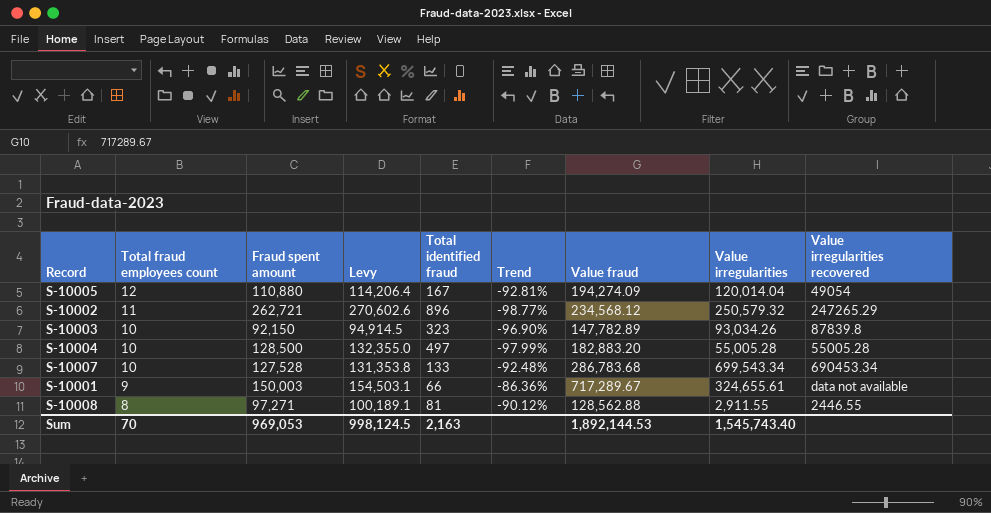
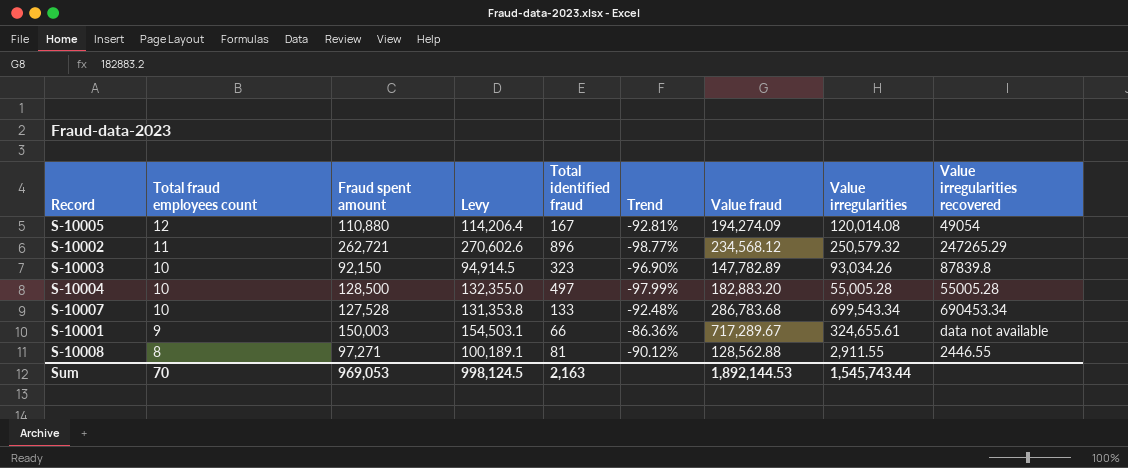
S-10005 | Value irregularities: 120,014.04 -> 120,014.08
Sum | Value irregularities: 1,545,743.40 -> 1,545,743.44

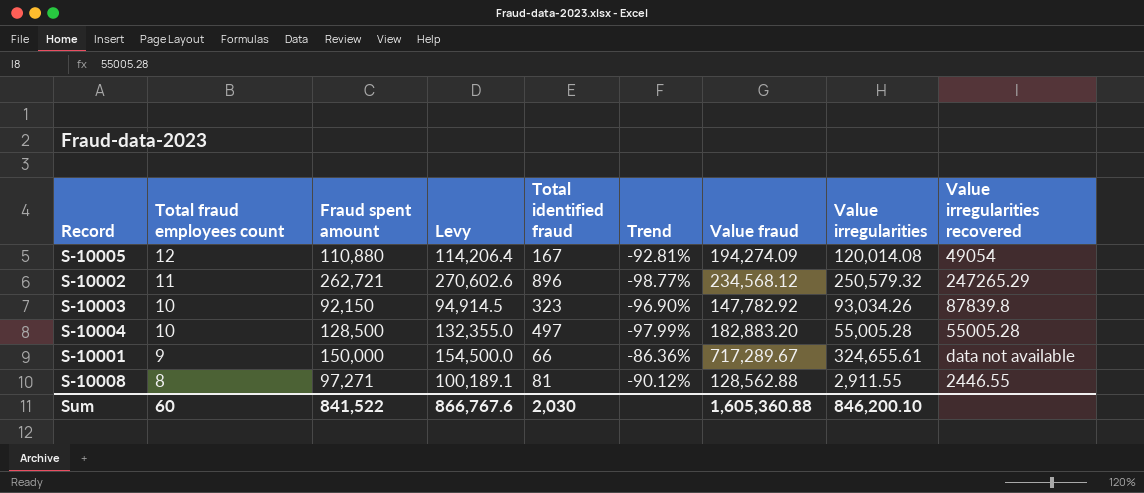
row S-10007: 10 | 127,528 | 131,353.8 | 133 | -92.48% | 286,783.68 | 699,543.34 | 690453.34 -> none
S-10003 | Value fraud: 147,782.89 -> 147,782.92
S-10001 | Fraud spent amount: 150,003 -> 150,000
S-10001 | Levy: 154,503.1 -> 154,500.0
Sum | Total fraud employees count: 70 -> 60
Sum | Fraud spent amount: 969,053 -> 841,522
Sum | Levy: 998,124.5 -> 866,767.6
Sum | Total identified fraud: 2,163 -> 2,030
Sum | Value fraud: 1,892,144.53 -> 1,605,360.88
Sum | Value irregularities: 1,545,743.44 -> 846,200.10

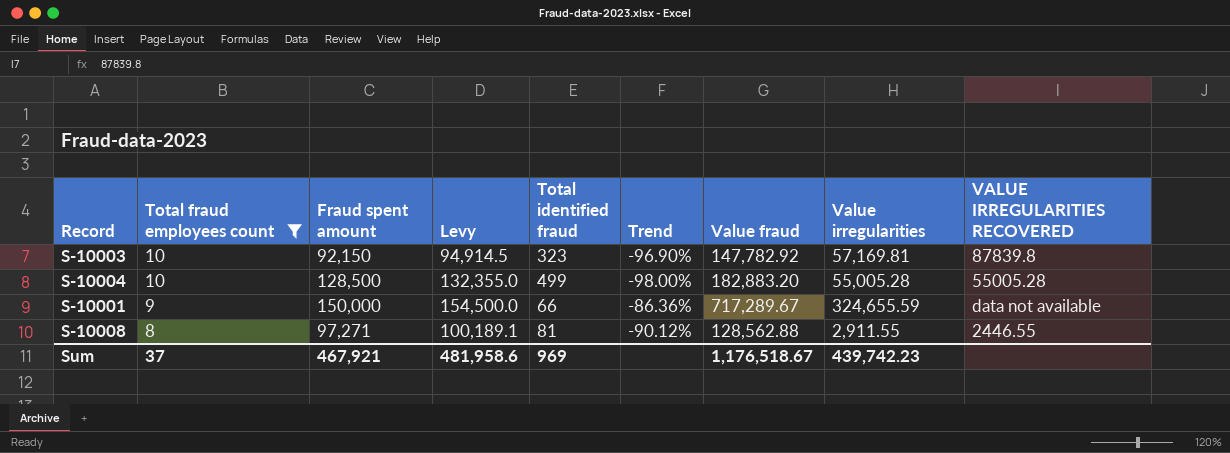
filter: none -> Total fraud employees count <= 10
column name: Value irregularities recovered -> VALUE IRREGULARITIES RECOVERED
S-10003 | Value irregularities: 93,034.26 -> 57,169.81
S-10004 | Total identified fraud: 497 -> 499
S-10004 | Trend: -97.99% -> -98.00%
S-10001 | Value irregularities: 324,655.61 -> 324,655.59
Sum | Total fraud employees count: 60 -> 37
Sum | Fraud spent amount: 841,522 -> 467,921
Sum | Levy: 866,767.6 -> 481,958.6
Sum | Total identified fraud: 2,030 -> 969
Sum | Value fraud: 1,605,360.88 -> 1,176,518.67
Sum | Value irregularities: 846,200.10 -> 439,742.23

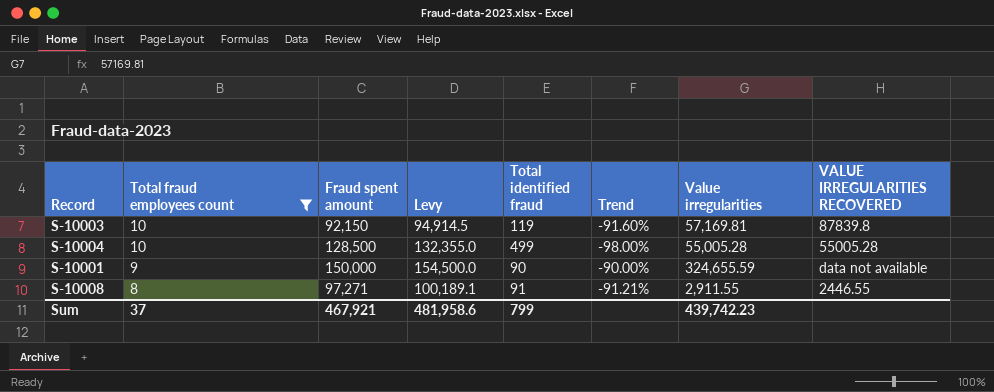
column Value fraud | position: 7 -> none
S-10003 | Total identified fraud: 323 -> 119
S-10003 | Trend: -96.90% -> -91.60%
S-10001 | Total identified fraud: 66 -> 90
S-10001 | Trend: -86.36% -> -90.00%
S-10008 | Total identified fraud: 81 -> 91
S-10008 | Trend: -90.12% -> -91.21%
Sum | Total identified fraud: 969 -> 799

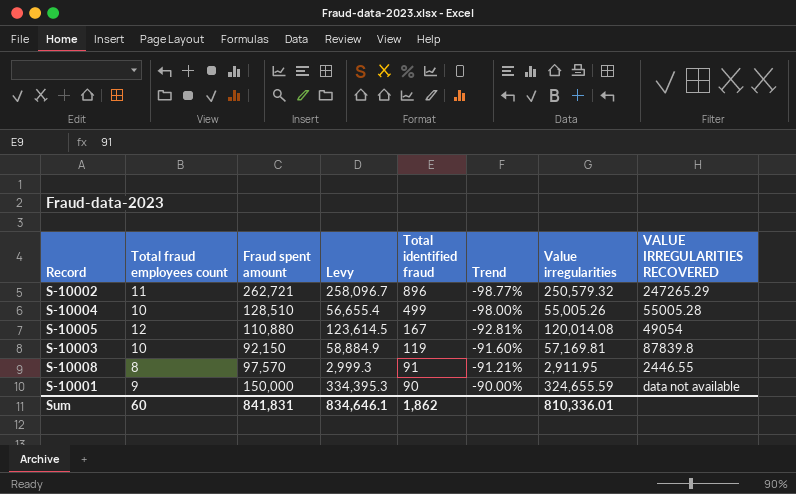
filter: Total fraud employees count <= 10 -> none
row order: Total fraud employees count descending -> Total identified fraud descending
column Levy | formula: [Fraud spent amount] * 1.03 -> [Value irregularities] * 1.03
S-10004 | Fraud spent amount: 128,500 -> 128,510
S-10004 | Value irregularities: 55,005.28 -> 55,005.26
S-10008 | Fraud spent amount: 97,271 -> 97,570
S-10008 | Value irregularities: 2,911.55 -> 2,911.95
Sum | Total fraud employees count: 37 -> 60
Sum | Fraud spent amount: 467,921 -> 841,831
Sum | Levy: 481,958.6 -> 834,646.1
Sum | Total identified fraud: 799 -> 1,862
Sum | Value irregularities: 439,742.23 -> 810,336.01

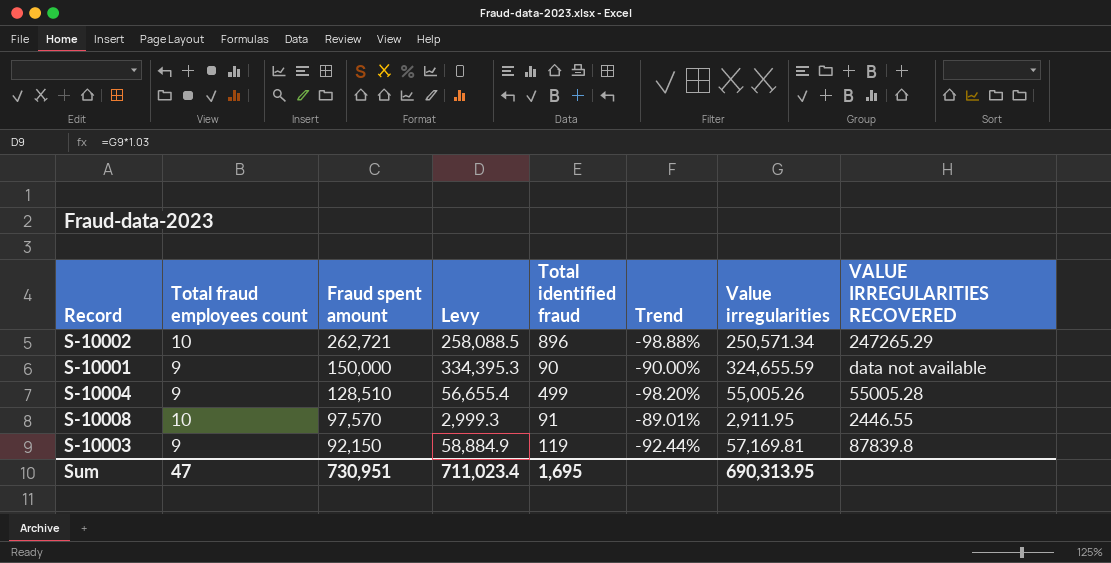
row order: Total identified fraud descending -> Fraud spent amount descending
row S-10005: 12 | 110,880 | 123,614.5 | 167 | -92.81% | 120,014.08 | 49054 -> none
S-10002 | Total fraud employees count: 11 -> 10
S-10002 | Levy: 258,096.7 -> 258,088.5
S-10002 | Trend: -98.77% -> -98.88%
S-10002 | Value irregularities: 250,579.32 -> 250,571.34
S-10004 | Total fraud employees count: 10 -> 9
S-10004 | Trend: -98.00% -> -98.20%
S-10008 | Total fraud employees count: 8 -> 10
S-10008 | Trend: -91.21% -> -89.01%
S-10003 | Total fraud employees count: 10 -> 9
S-10003 | Trend: -91.60% -> -92.44%
Sum | Total fraud employees count: 60 -> 47
Sum | Fraud spent amount: 841,831 -> 730,951
Sum | Levy: 834,646.1 -> 711,023.4
Sum | Total identified fraud: 1,862 -> 1,695
Sum | Value irregularities: 810,336.01 -> 690,313.95

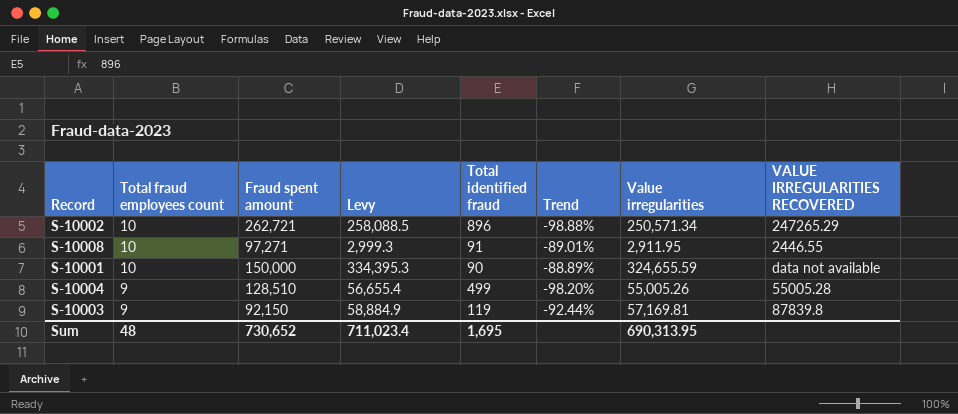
row order: Fraud spent amount descending -> Total fraud employees count descending
S-10008 | Fraud spent amount: 97,570 -> 97,271
S-10001 | Total fraud employees count: 9 -> 10
S-10001 | Trend: -90.00% -> -88.89%
Sum | Total fraud employees count: 47 -> 48
Sum | Fraud spent amount: 730,951 -> 730,652

